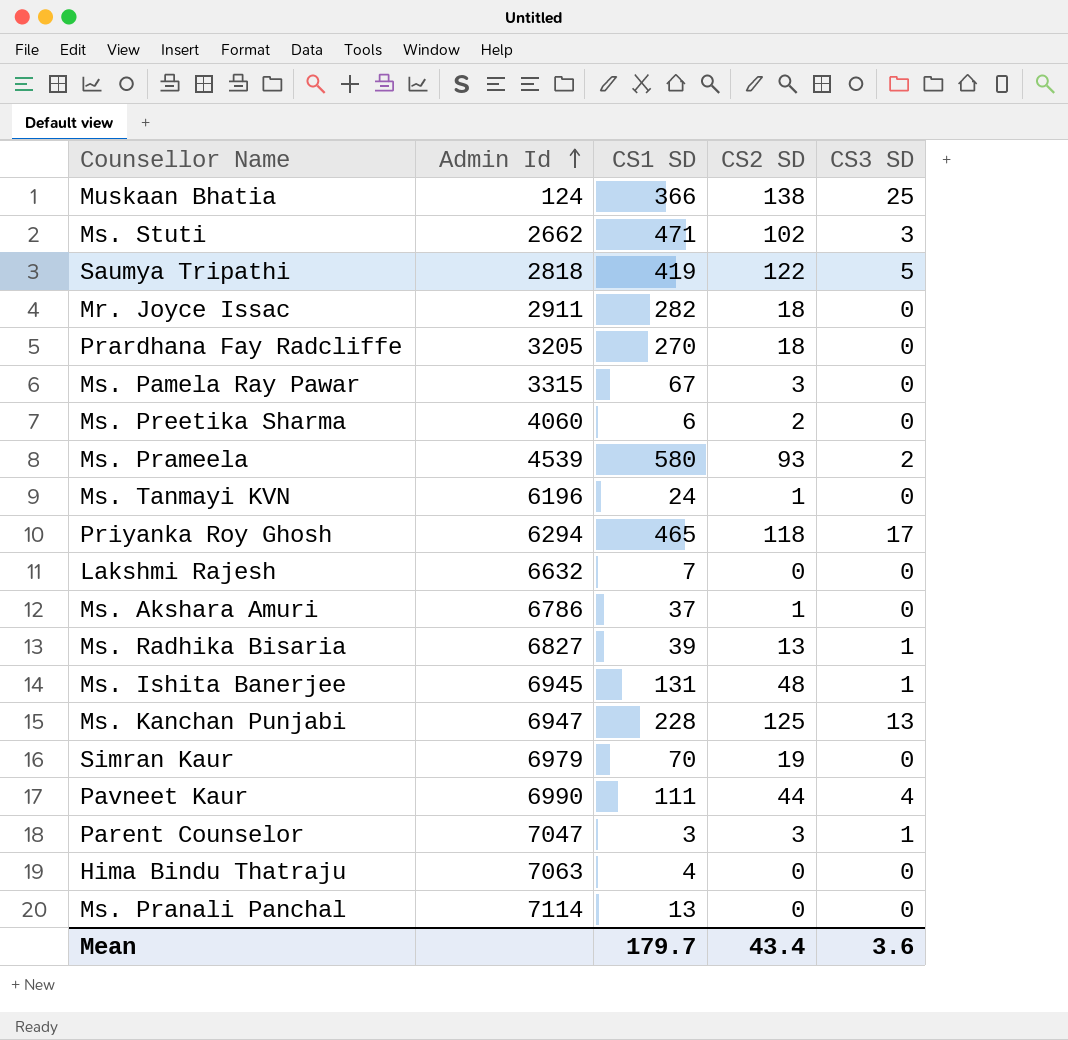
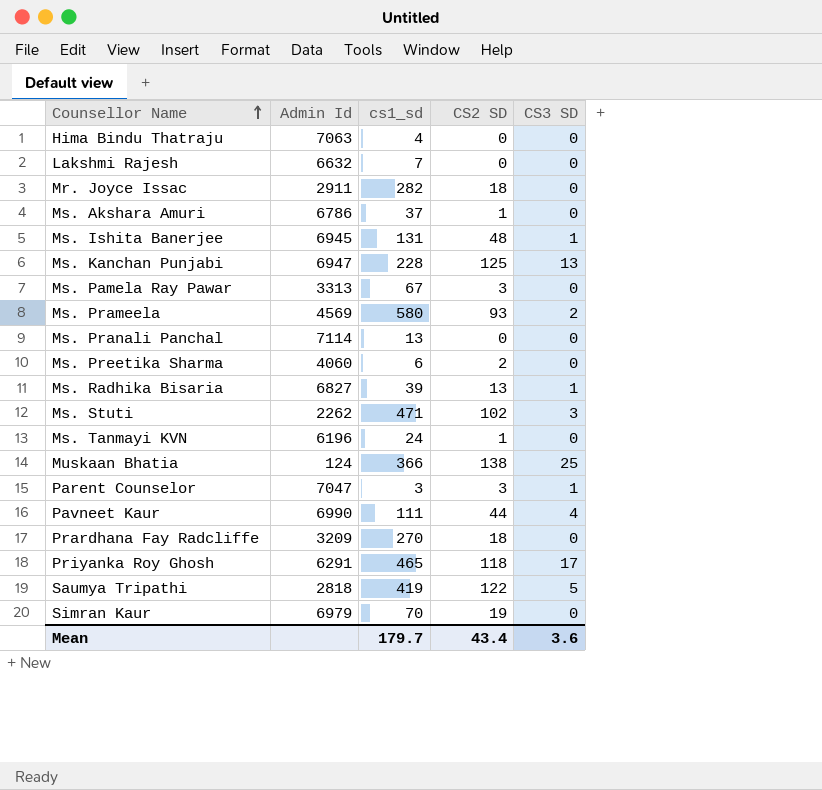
row order: Admin Id ascending -> Counsellor Name ascending
column name: CS1 SD -> cs1_sd
Ms. Pamela Ray Pawar | Admin Id: 3315 -> 3313
Ms. Prameela | Admin Id: 4539 -> 4569
Ms. Stuti | Admin Id: 2662 -> 2262
Prardhana Fay Radcliffe | Admin Id: 3205 -> 3209
Priyanka Roy Ghosh | Admin Id: 6294 -> 6291

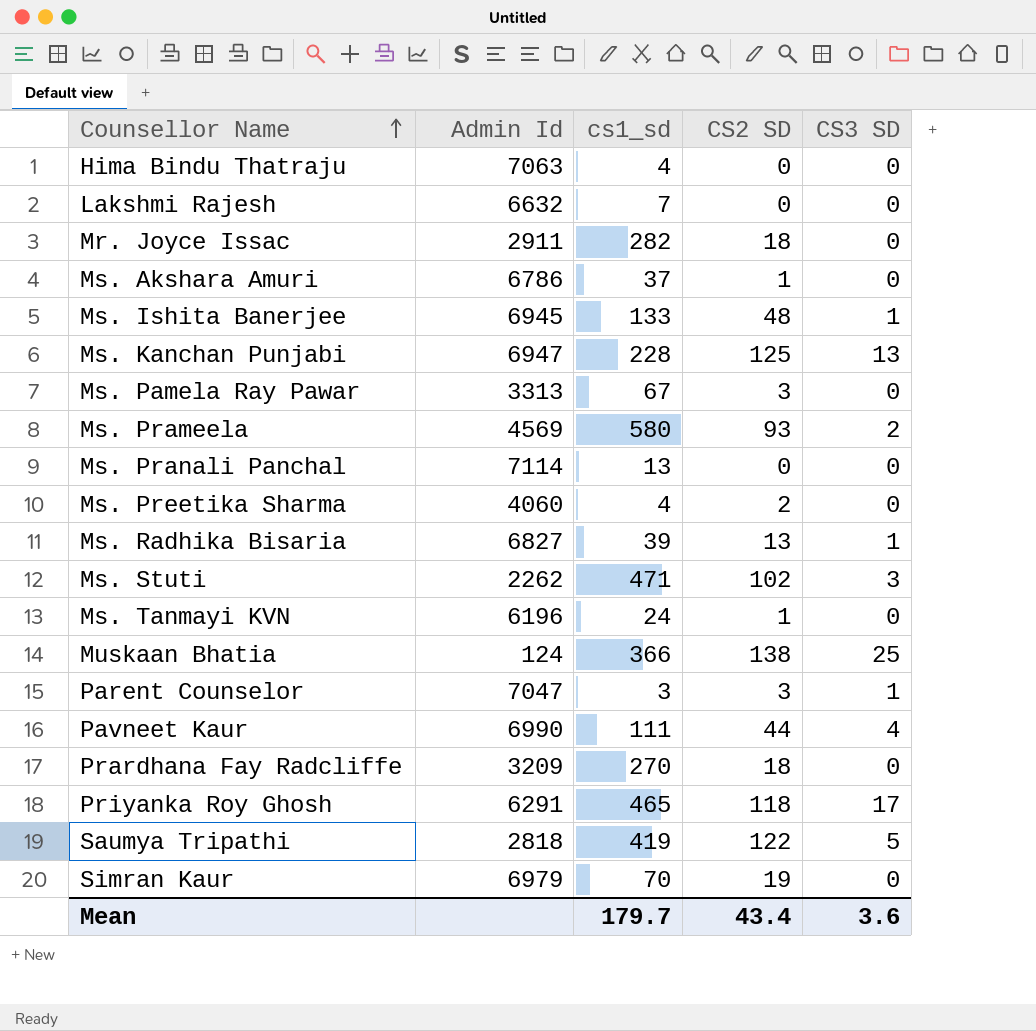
Ms. Ishita Banerjee | cs1_sd: 131 -> 133
Ms. Preetika Sharma | cs1_sd: 6 -> 4

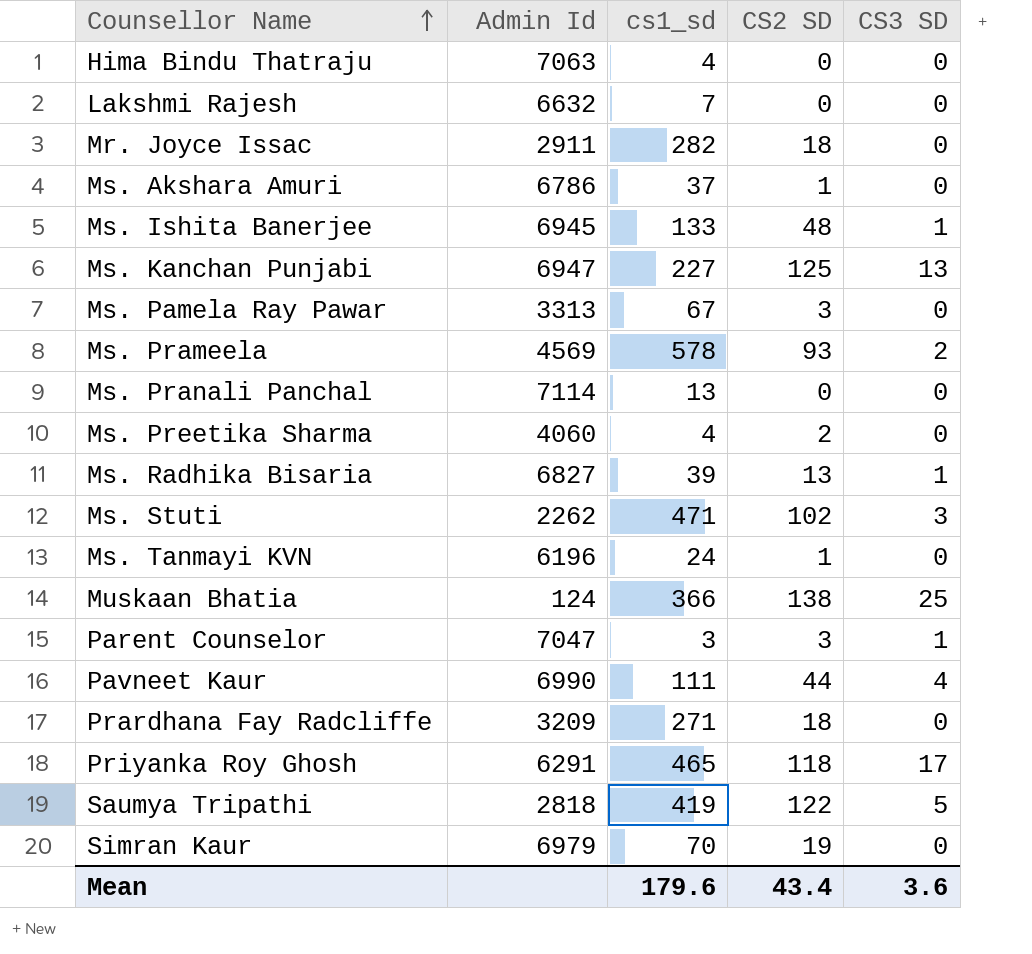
Ms. Kanchan Punjabi | cs1_sd: 228 -> 227
Ms. Prameela | cs1_sd: 580 -> 578
Prardhana Fay Radcliffe | cs1_sd: 270 -> 271
Mean | cs1_sd: 179.7 -> 179.6

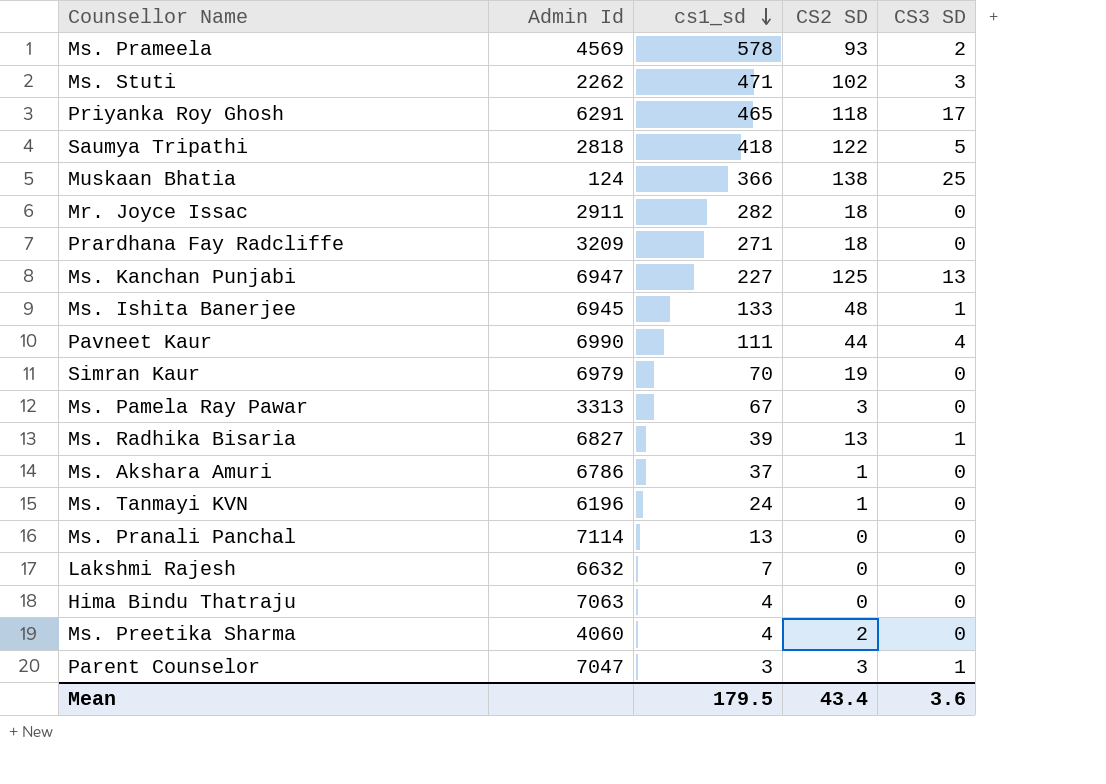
row order: Counsellor Name ascending -> cs1_sd descending
Saumya Tripathi | cs1_sd: 419 -> 418
Mean | cs1_sd: 179.6 -> 179.5

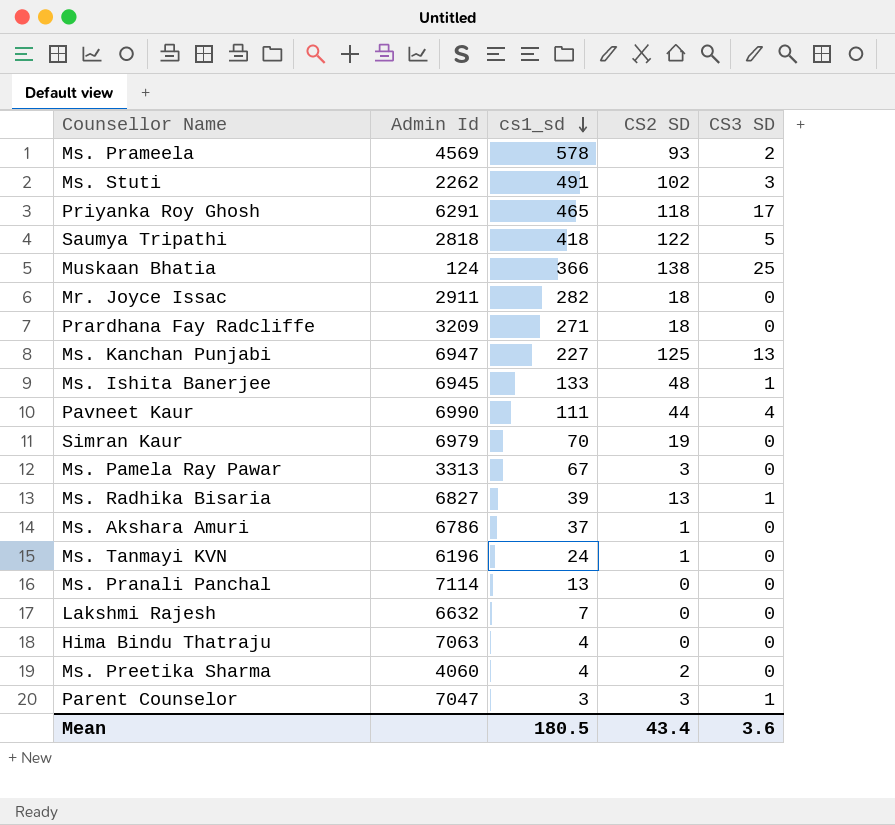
Ms. Stuti | cs1_sd: 471 -> 491
Mean | cs1_sd: 179.5 -> 180.5

